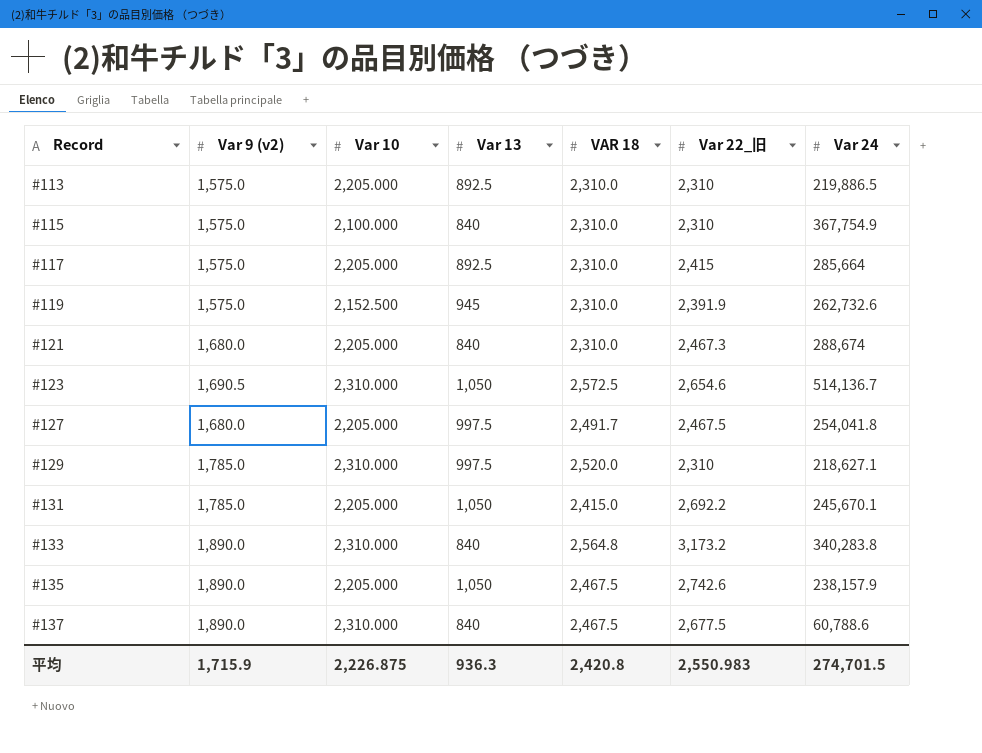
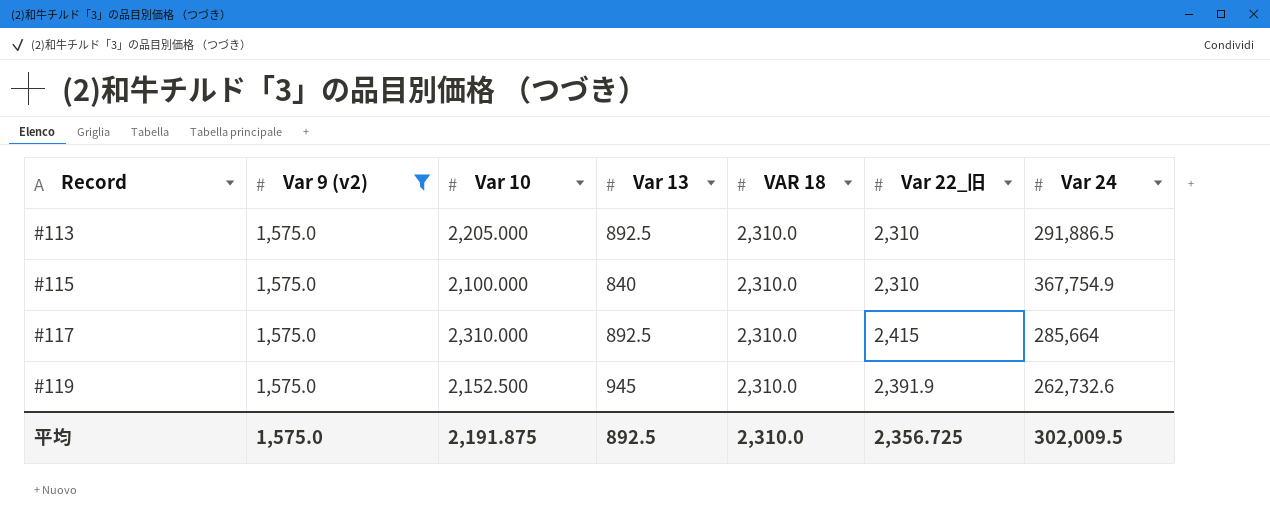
filter: none -> Var 9 (v2) = 1,575.0
#113 | Var 24: 219,886.5 -> 291,886.5
#117 | Var 10: 2,205.000 -> 2,310.000
平均 | Var 9 (v2): 1,715.9 -> 1,575.0
平均 | Var 10: 2,226.875 -> 2,191.875
平均 | Var 13: 936.3 -> 892.5
平均 | VAR 18: 2,420.8 -> 2,310.0
平均 | Var 22_旧: 2,550.983 -> 2,356.725
平均 | Var 24: 274,701.5 -> 302,009.5

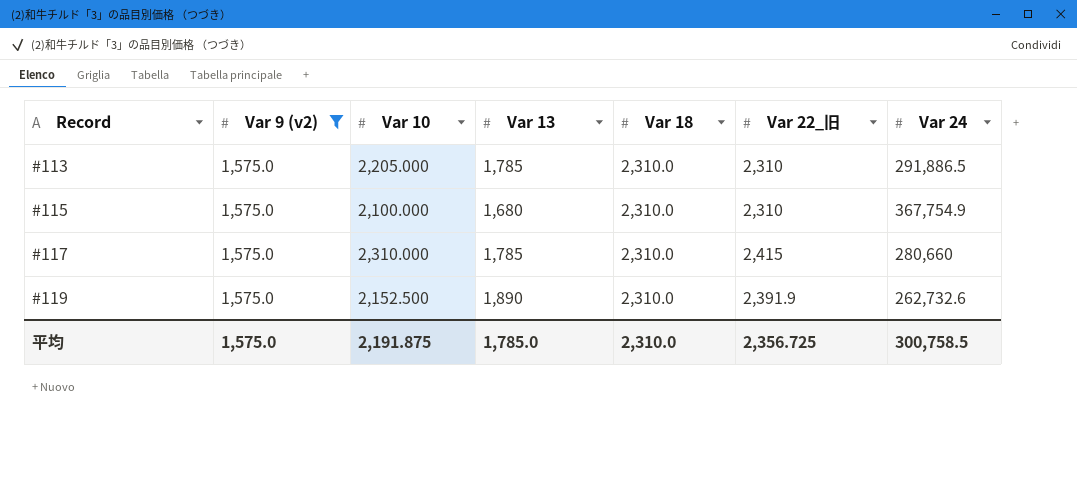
column name: VAR 18 -> Var 18
#113 | Var 13: 892.5 -> 1,785
#115 | Var 13: 840 -> 1,680
#117 | Var 13: 892.5 -> 1,785
#117 | Var 24: 285,664 -> 280,660
#119 | Var 13: 945 -> 1,890
平均 | Var 13: 892.5 -> 1,785.0
平均 | Var 24: 302,009.5 -> 300,758.5

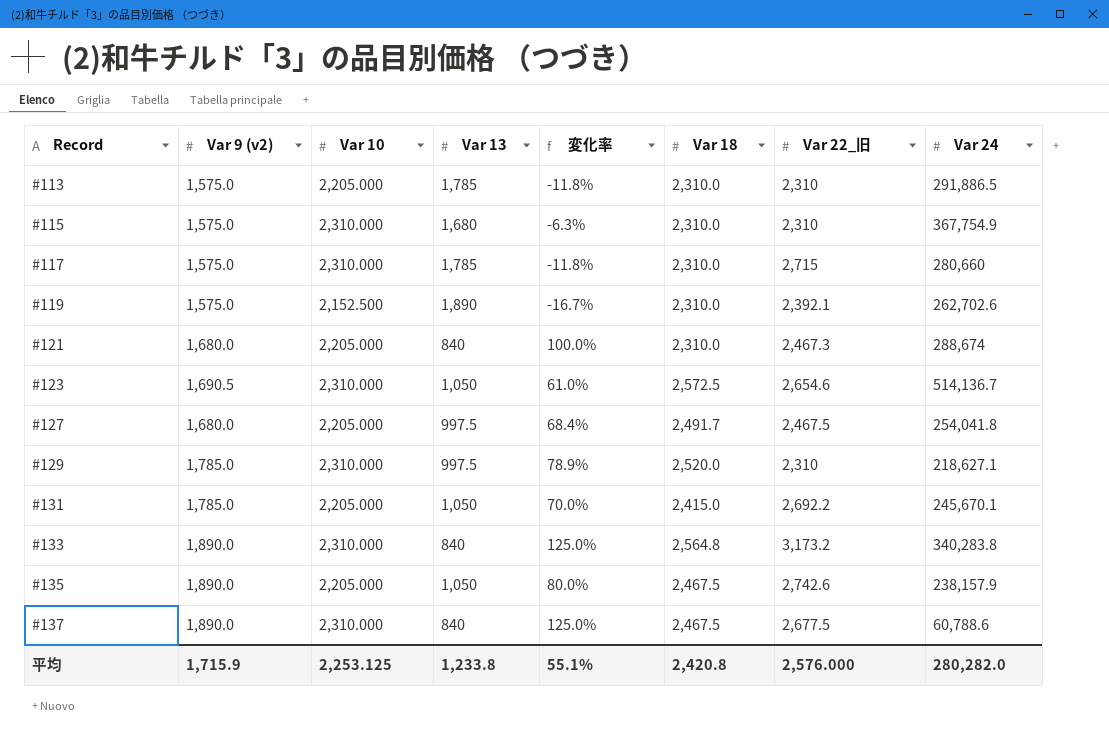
filter: Var 9 (v2) = 1,575.0 -> none
column 変化率 | formula: none -> ([Var 9 (v2)] - [Var 13]) / [Var 13]
#115 | Var 10: 2,100.000 -> 2,310.000
#117 | Var 22_旧: 2,415 -> 2,715
#119 | Var 22_旧: 2,391.9 -> 2,392.1
#119 | Var 24: 262,732.6 -> 262,702.6
平均 | Var 9 (v2): 1,575.0 -> 1,715.9
平均 | Var 10: 2,191.875 -> 2,253.125
平均 | Var 13: 1,785.0 -> 1,233.8
平均 | Var 18: 2,310.0 -> 2,420.8
平均 | Var 22_旧: 2,356.725 -> 2,576.000
平均 | Var 24: 300,758.5 -> 280,282.0

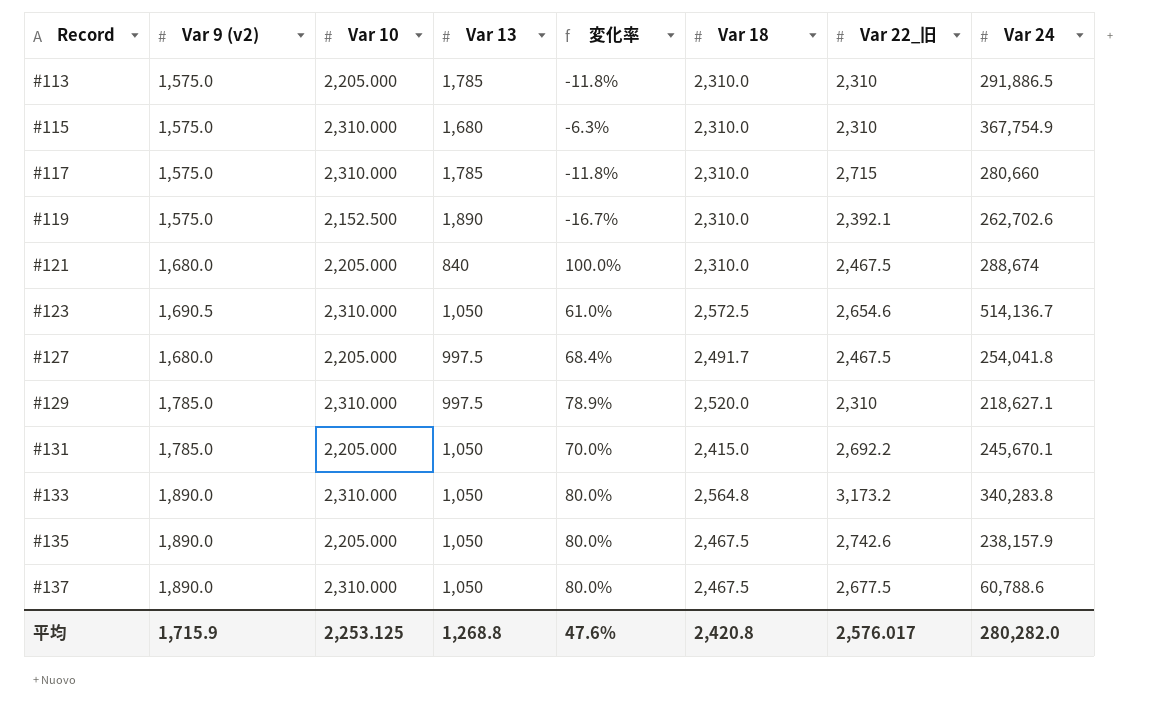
#121 | Var 22_旧: 2,467.3 -> 2,467.5
#133 | Var 13: 840 -> 1,050
#133 | 変化率: 125.0% -> 80.0%
#137 | Var 13: 840 -> 1,050
#137 | 変化率: 125.0% -> 80.0%
平均 | Var 13: 1,233.8 -> 1,268.8
平均 | 変化率: 55.1% -> 47.6%
平均 | Var 22_旧: 2,576.000 -> 2,576.017

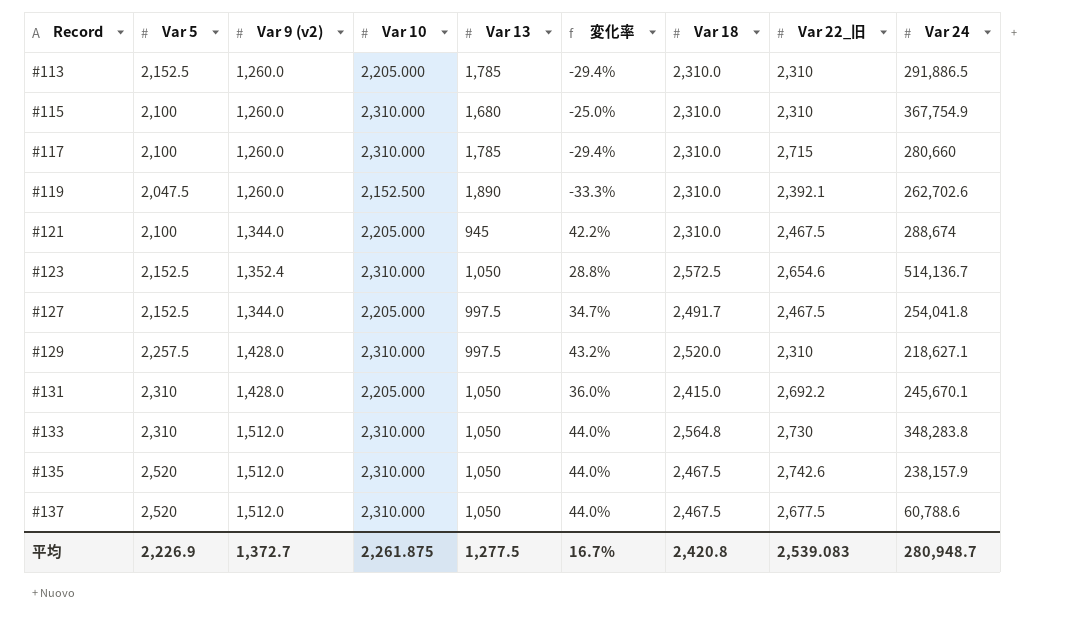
column Var 5 | position: none -> 2
#113 | Var 9 (v2): 1,575.0 -> 1,260.0
#113 | 変化率: -11.8% -> -29.4%
#115 | Var 9 (v2): 1,575.0 -> 1,260.0
#115 | 変化率: -6.3% -> -25.0%
#117 | Var 9 (v2): 1,575.0 -> 1,260.0
#117 | 変化率: -11.8% -> -29.4%
#119 | Var 9 (v2): 1,575.0 -> 1,260.0
#119 | 変化率: -16.7% -> -33.3%
#121 | Var 9 (v2): 1,680.0 -> 1,344.0
#121 | Var 13: 840 -> 945
#121 | 変化率: 100.0% -> 42.2%
#123 | Var 9 (v2): 1,690.5 -> 1,352.4
#123 | 変化率: 61.0% -> 28.8%
#127 | Var 9 (v2): 1,680.0 -> 1,344.0
#127 | 変化率: 68.4% -> 34.7%
#129 | Var 9 (v2): 1,785.0 -> 1,428.0
#129 | 変化率: 78.9% -> 43.2%
#131 | Var 9 (v2): 1,785.0 -> 1,428.0
#131 | 変化率: 70.0% -> 36.0%
#133 | Var 9 (v2): 1,890.0 -> 1,512.0
#133 | 変化率: 80.0% -> 44.0%
#133 | Var 22_旧: 3,173.2 -> 2,730
#133 | Var 24: 340,283.8 -> 348,283.8
#135 | Var 9 (v2): 1,890.0 -> 1,512.0
#135 | Var 10: 2,205.000 -> 2,310.000
#135 | 変化率: 80.0% -> 44.0%
#137 | Var 9 (v2): 1,890.0 -> 1,512.0
#137 | 変化率: 80.0% -> 44.0%
平均 | Var 9 (v2): 1,715.9 -> 1,372.7
平均 | Var 10: 2,253.125 -> 2,261.875
平均 | Var 13: 1,268.8 -> 1,277.5
平均 | 変化率: 47.6% -> 16.7%
平均 | Var 22_旧: 2,576.017 -> 2,539.083
平均 | Var 24: 280,282.0 -> 280,948.7

